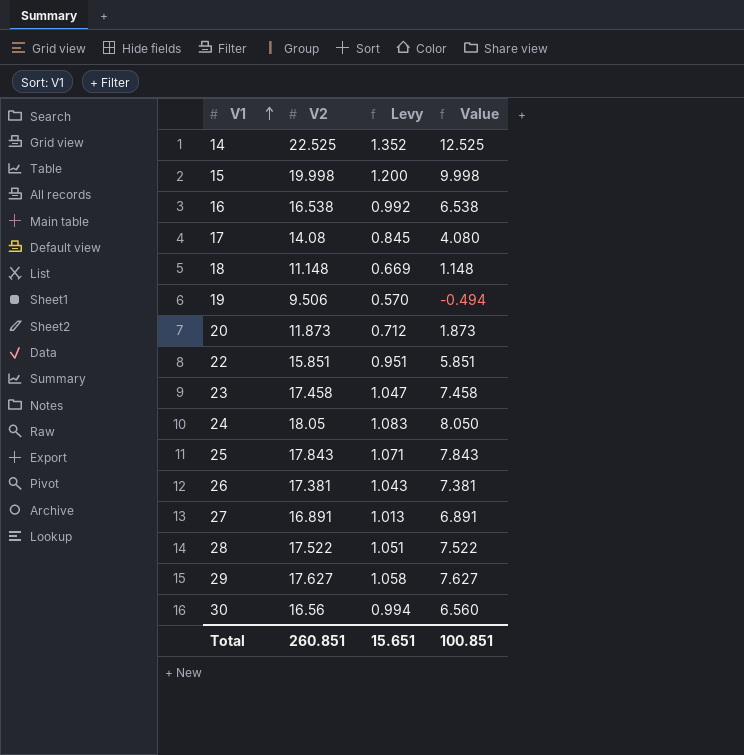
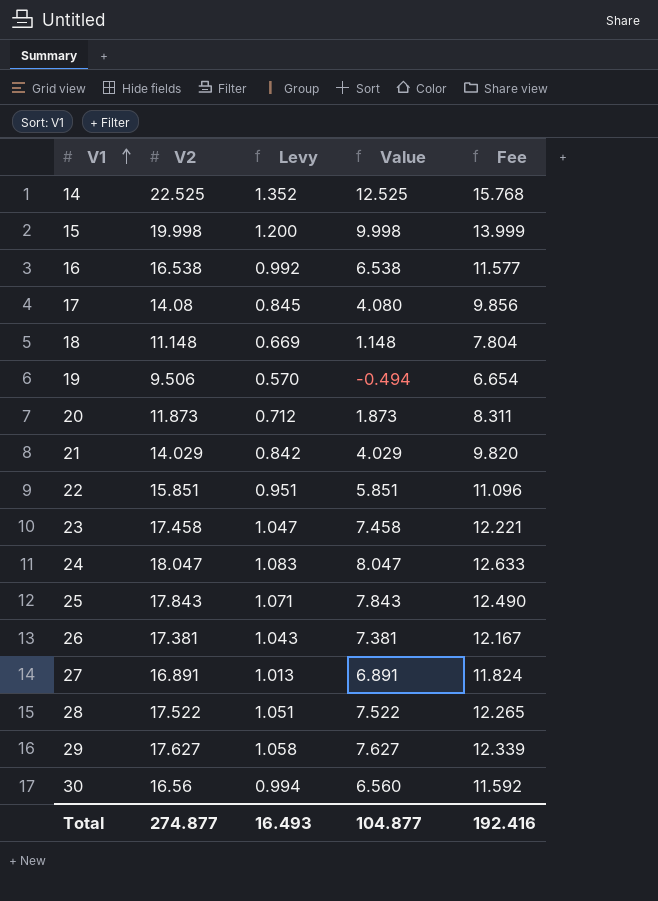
column Fee | formula: none -> [V2] * 0.7
row 21: none -> 14.029 | 0.842 | 4.029 | 9.820
24 | V2: 18.05 -> 18.047
24 | Value: 8.050 -> 8.047
Total | V2: 260.851 -> 274.877
Total | Levy: 15.651 -> 16.493
Total | Value: 100.851 -> 104.877

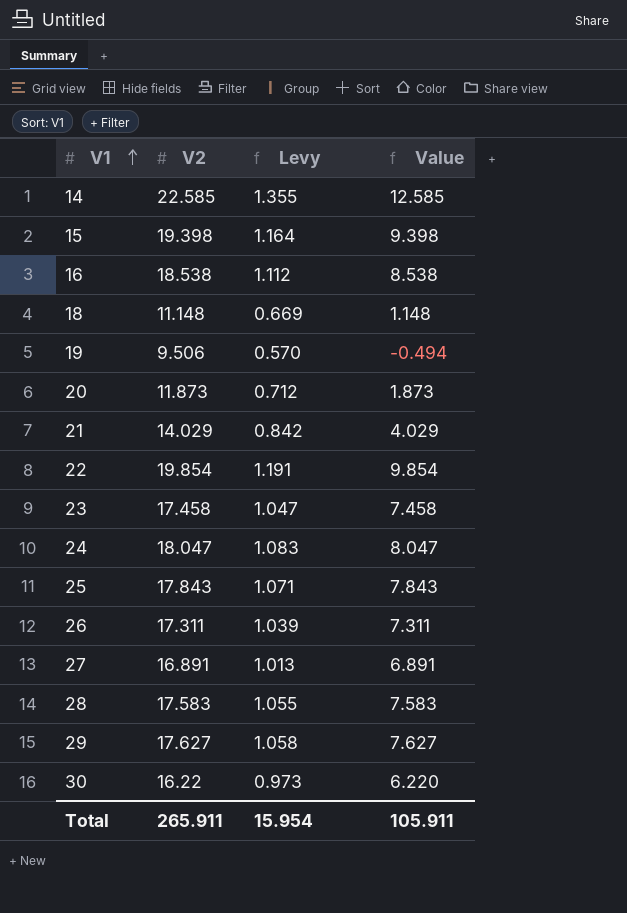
column Fee | formula: [V2] * 0.7 -> none
row 17: 14.08 | 0.845 | 4.080 | 9.856 -> none
14 | V2: 22.525 -> 22.585
14 | Levy: 1.352 -> 1.355
14 | Value: 12.525 -> 12.585
15 | V2: 19.998 -> 19.398
15 | Levy: 1.200 -> 1.164
15 | Value: 9.998 -> 9.398
16 | V2: 16.538 -> 18.538
16 | Levy: 0.992 -> 1.112
16 | Value: 6.538 -> 8.538
22 | V2: 15.851 -> 19.854
22 | Levy: 0.951 -> 1.191
22 | Value: 5.851 -> 9.854
26 | V2: 17.381 -> 17.311
26 | Levy: 1.043 -> 1.039
26 | Value: 7.381 -> 7.311
28 | V2: 17.522 -> 17.583
28 | Levy: 1.051 -> 1.055
28 | Value: 7.522 -> 7.583
30 | V2: 16.56 -> 16.22
30 | Levy: 0.994 -> 0.973
30 | Value: 6.560 -> 6.220
Total | V2: 274.877 -> 265.911
Total | Levy: 16.493 -> 15.954
Total | Value: 104.877 -> 105.911

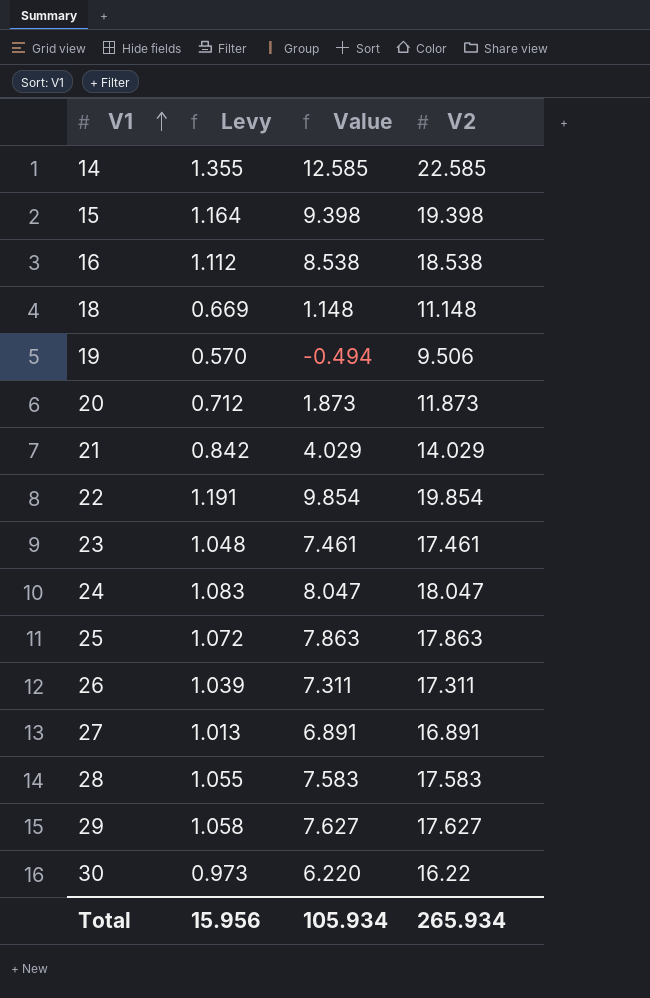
column V2 | position: 2 -> 4
23 | Levy: 1.047 -> 1.048
23 | Value: 7.458 -> 7.461
23 | V2: 17.458 -> 17.461
25 | Levy: 1.071 -> 1.072
25 | Value: 7.843 -> 7.863
25 | V2: 17.843 -> 17.863
Total | Levy: 15.954 -> 15.956
Total | Value: 105.911 -> 105.934
Total | V2: 265.911 -> 265.934

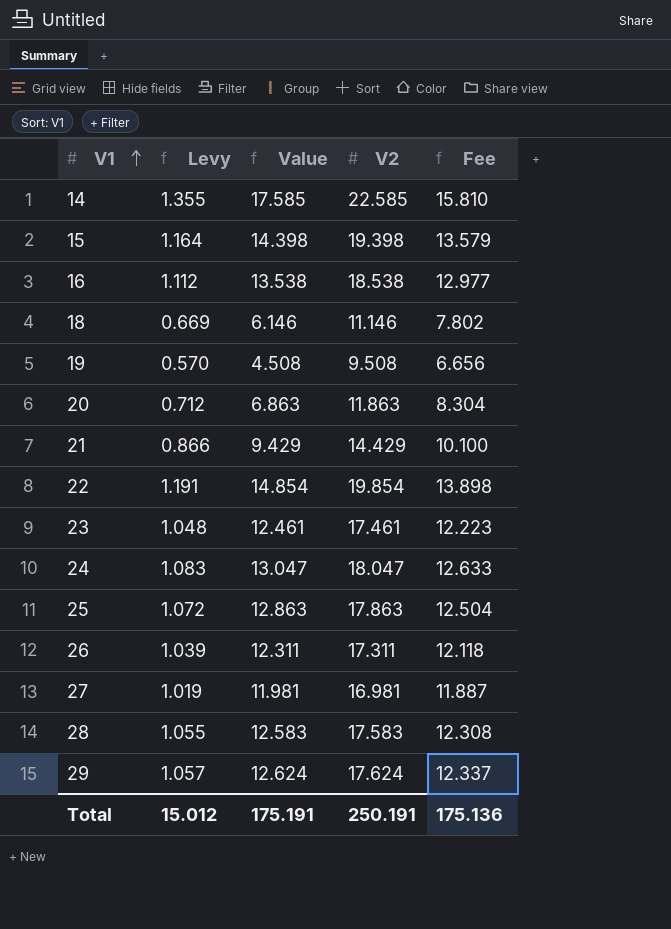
column Value | formula: [V2] - 10 -> [V2] - 5
column Fee | formula: none -> [V2] * 0.7
row 30: 0.973 | 6.220 | 16.22 -> none
18 | V2: 11.148 -> 11.146
19 | V2: 9.506 -> 9.508
20 | V2: 11.873 -> 11.863
21 | Levy: 0.842 -> 0.866
21 | V2: 14.029 -> 14.429
27 | Levy: 1.013 -> 1.019
27 | V2: 16.891 -> 16.981
29 | Levy: 1.058 -> 1.057
29 | V2: 17.627 -> 17.624
Total | Levy: 15.956 -> 15.012
Total | Value: 105.934 -> 175.191
Total | V2: 265.934 -> 250.191

